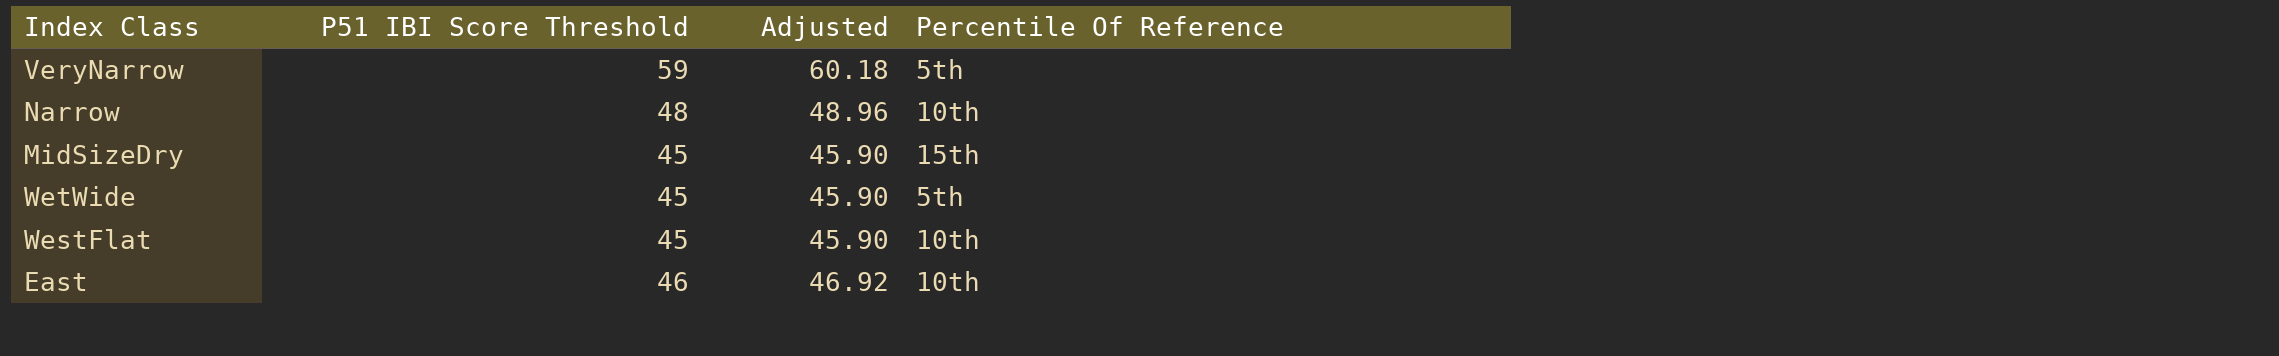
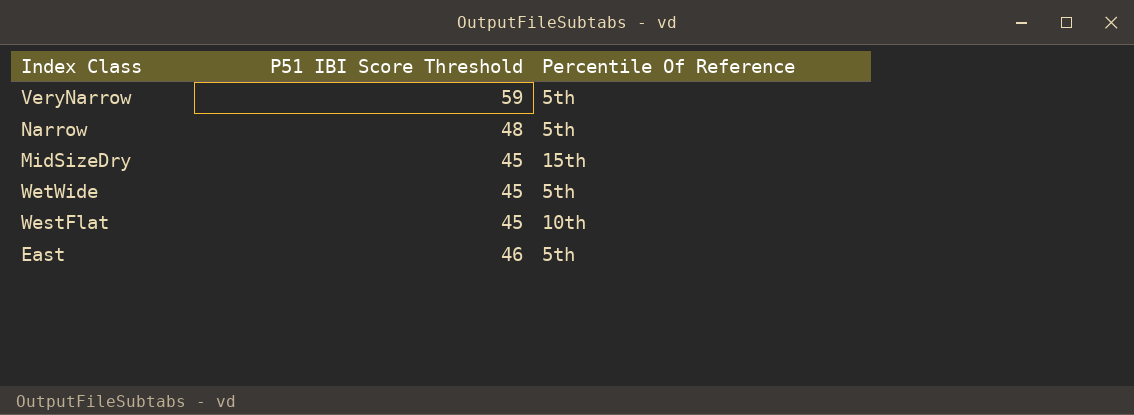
column Adjusted | formula: [P51 IBI Score Threshold] * 1.02 -> none
Narrow | Percentile Of Reference: 10th -> 5th
East | Percentile Of Reference: 10th -> 5th

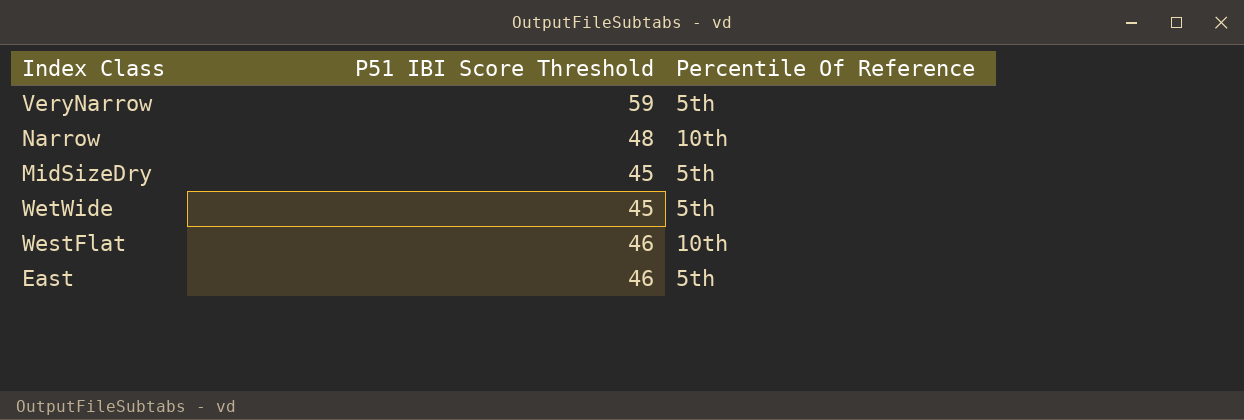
Narrow | Percentile Of Reference: 5th -> 10th
MidSizeDry | Percentile Of Reference: 15th -> 5th
WestFlat | P51 IBI Score Threshold: 45 -> 46

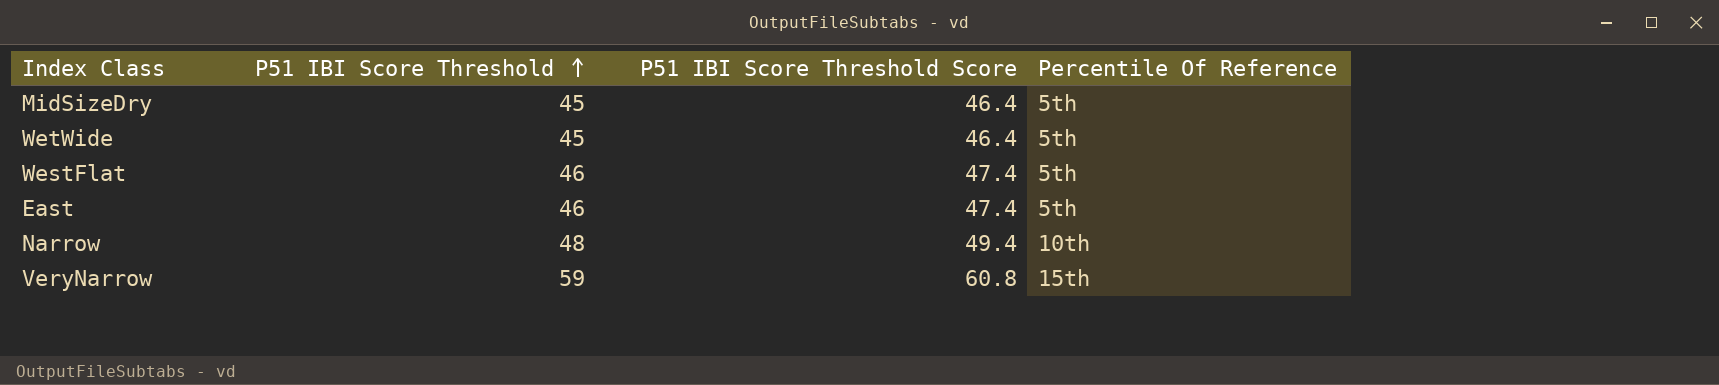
row order: none -> P51 IBI Score Threshold ascending
column P51 IBI Score Threshold Score | formula: none -> [P51 IBI Score Threshold] * 1.03
WestFlat | Percentile Of Reference: 10th -> 5th
VeryNarrow | Percentile Of Reference: 5th -> 15th

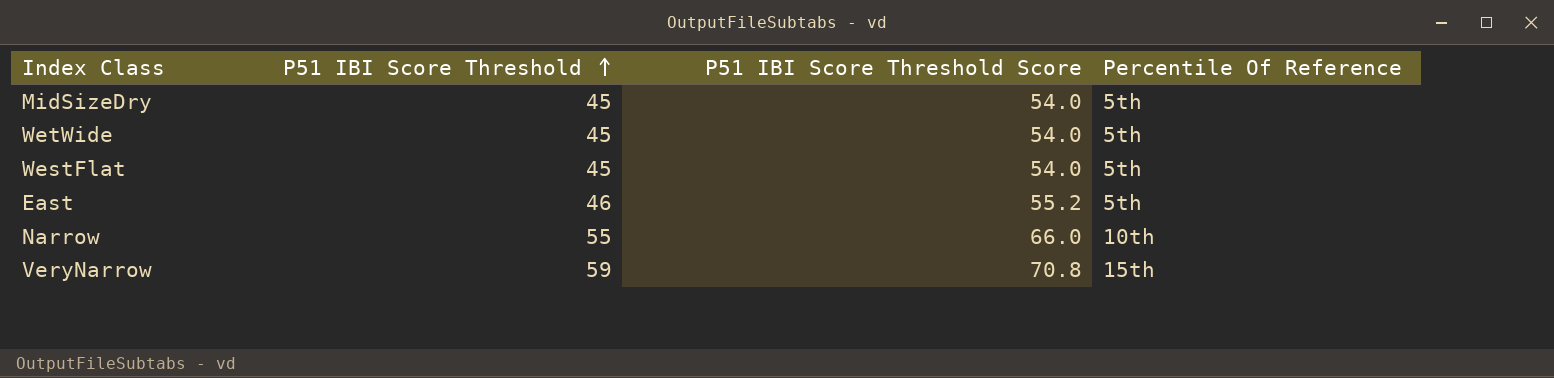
column P51 IBI Score Threshold Score | formula: [P51 IBI Score Threshold] * 1.03 -> [P51 IBI Score Threshold] * 1.2
WestFlat | P51 IBI Score Threshold: 46 -> 45
Narrow | P51 IBI Score Threshold: 48 -> 55

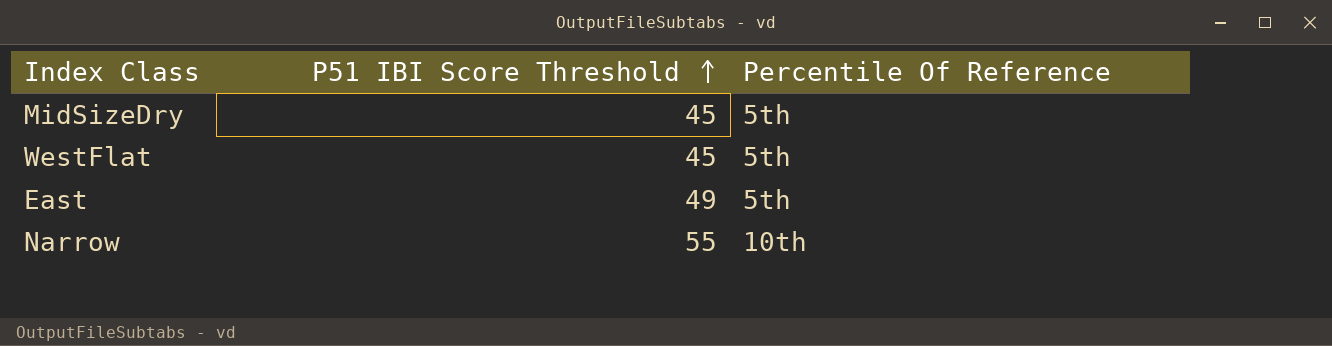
column P51 IBI Score Threshold Score | formula: [P51 IBI Score Threshold] * 1.2 -> none
row WetWide: 45 | 54.0 | 5th -> none
row VeryNarrow: 59 | 70.8 | 15th -> none
East | P51 IBI Score Threshold: 46 -> 49

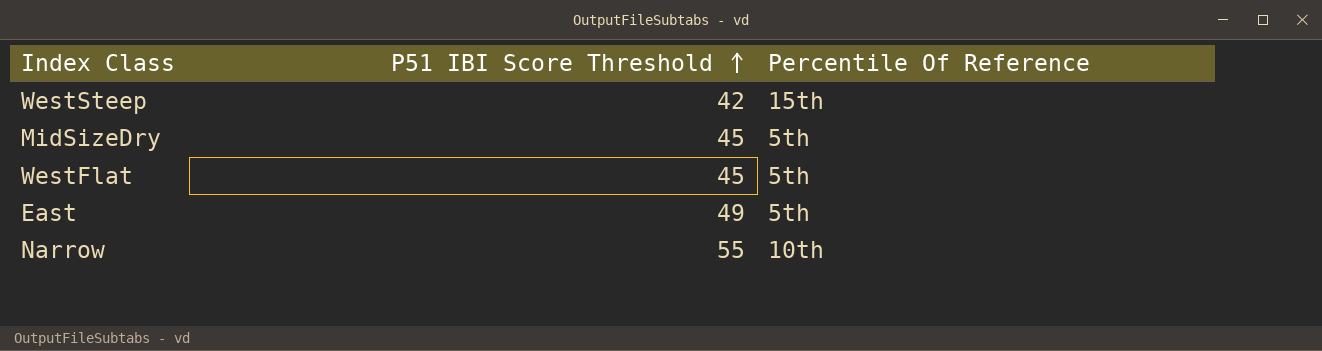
row WestSteep: none -> 42 | 15th

